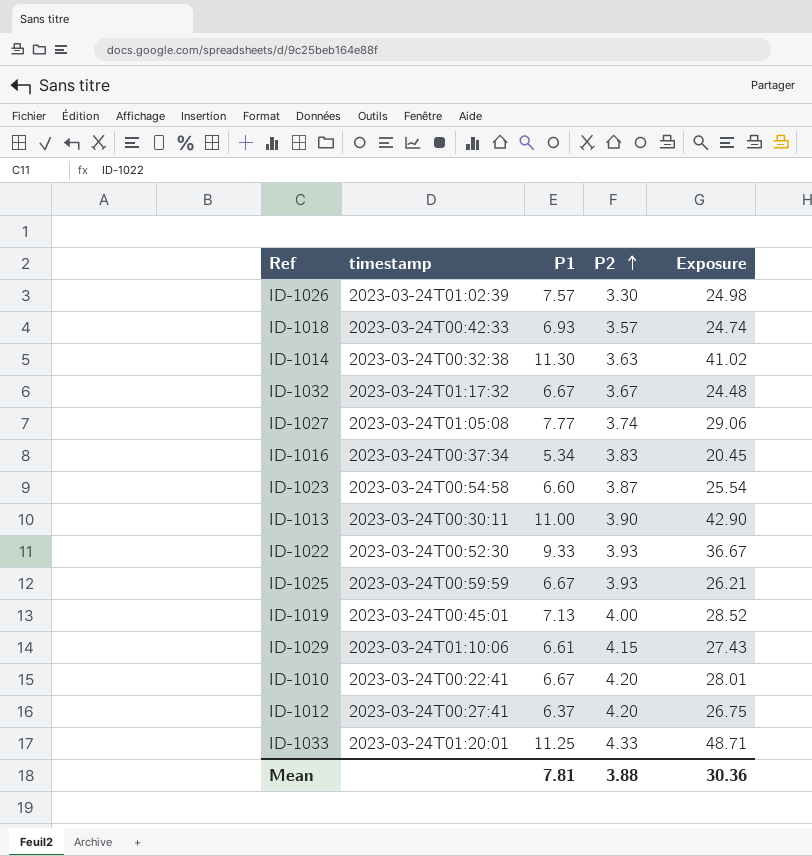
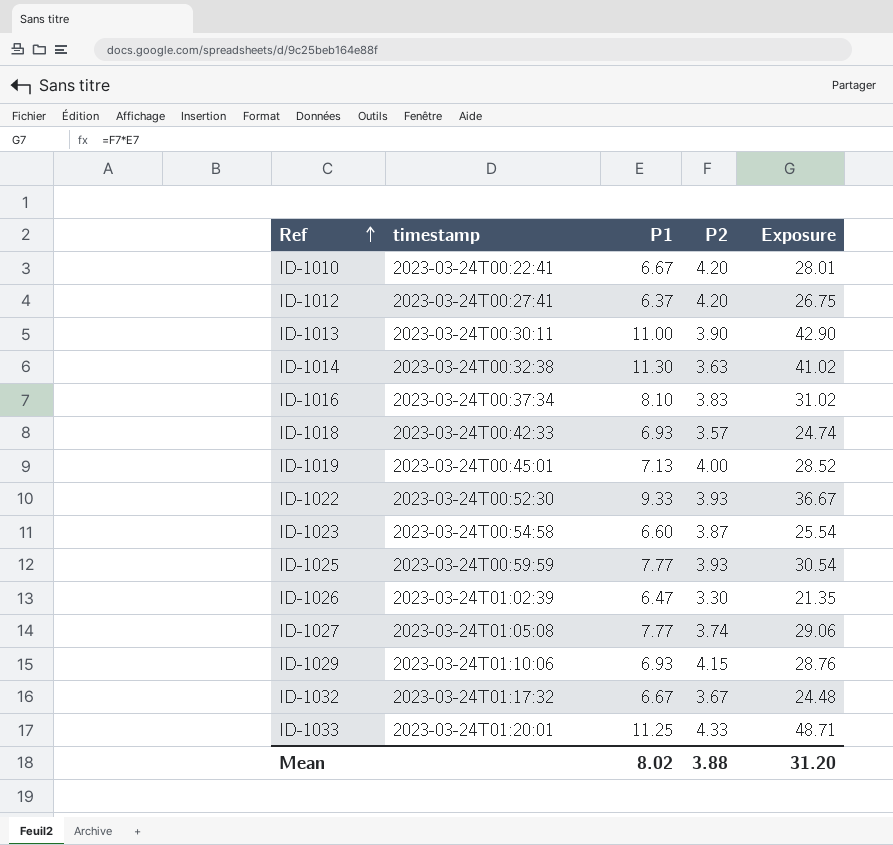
row order: P2 ascending -> Ref ascending
ID-1016 | P1: 5.34 -> 8.10
ID-1016 | Exposure: 20.45 -> 31.02
ID-1025 | P1: 6.67 -> 7.77
ID-1025 | Exposure: 26.21 -> 30.54
ID-1026 | P1: 7.57 -> 6.47
ID-1026 | Exposure: 24.98 -> 21.35
ID-1029 | P1: 6.61 -> 6.93
ID-1029 | Exposure: 27.43 -> 28.76
Mean | P1: 7.81 -> 8.02
Mean | Exposure: 30.36 -> 31.20

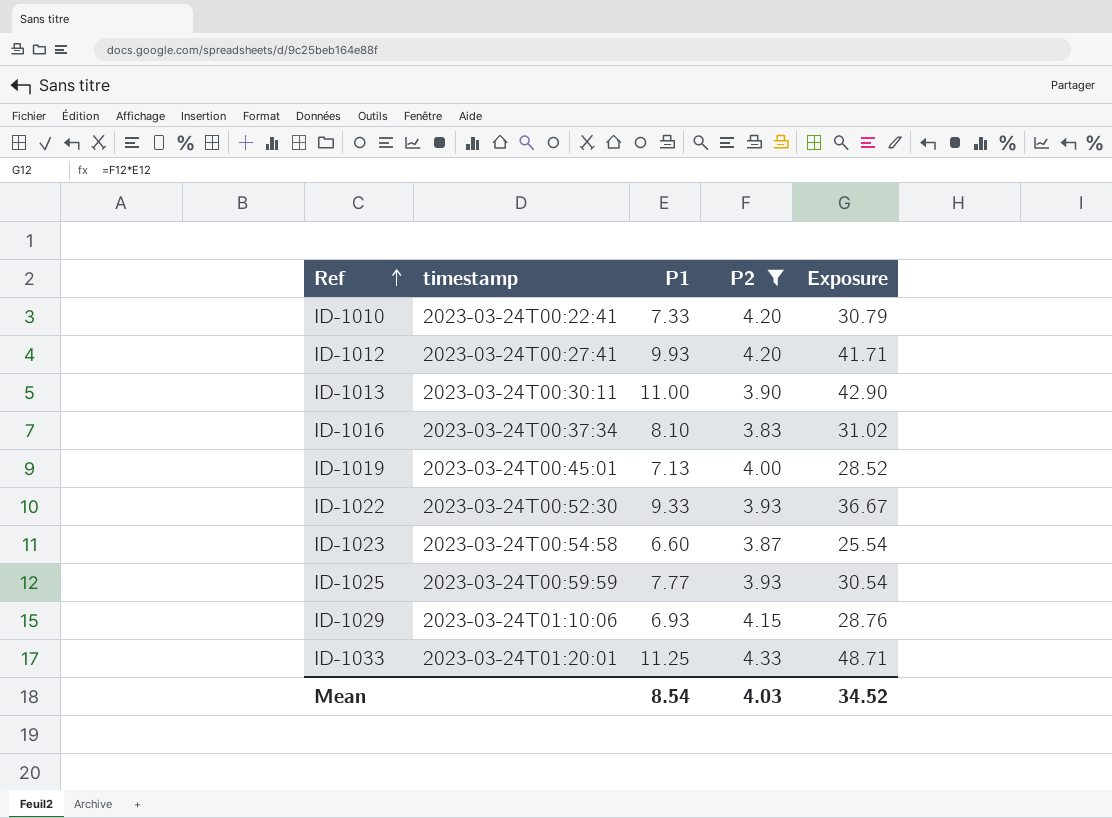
filter: none -> P2 >= 3.83
ID-1010 | P1: 6.67 -> 7.33
ID-1010 | Exposure: 28.01 -> 30.79
ID-1012 | P1: 6.37 -> 9.93
ID-1012 | Exposure: 26.75 -> 41.71
Mean | P1: 8.02 -> 8.54
Mean | P2: 3.88 -> 4.03
Mean | Exposure: 31.20 -> 34.52

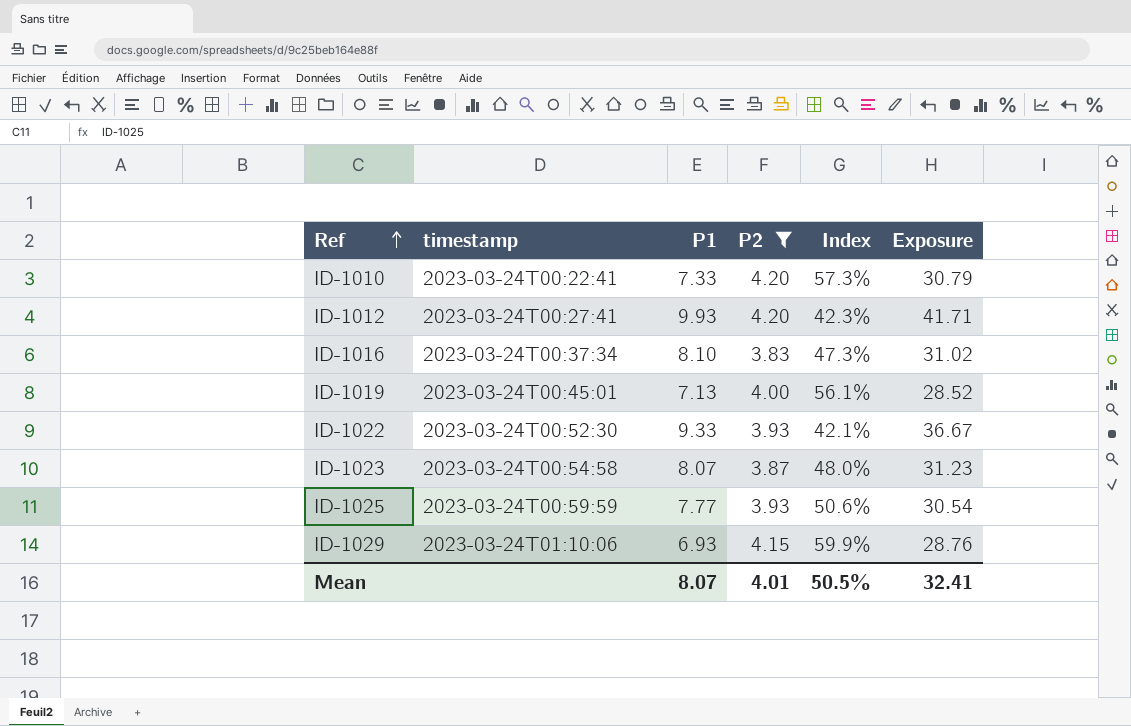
column Index | formula: none -> [P2] / [P1]
row ID-1013: 2023-03-24T00:30:11 | 11.00 | 3.90 | 42.90 -> none
row ID-1033: 2023-03-24T01:20:01 | 11.25 | 4.33 | 48.71 -> none
ID-1023 | P1: 6.60 -> 8.07
ID-1023 | Exposure: 25.54 -> 31.23
Mean | P1: 8.54 -> 8.07
Mean | P2: 4.03 -> 4.01
Mean | Exposure: 34.52 -> 32.41

